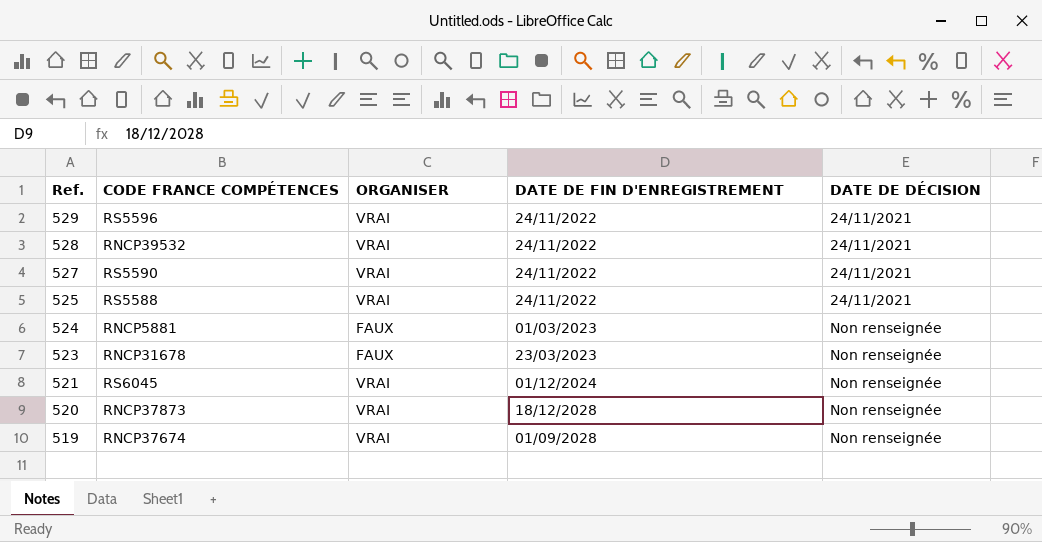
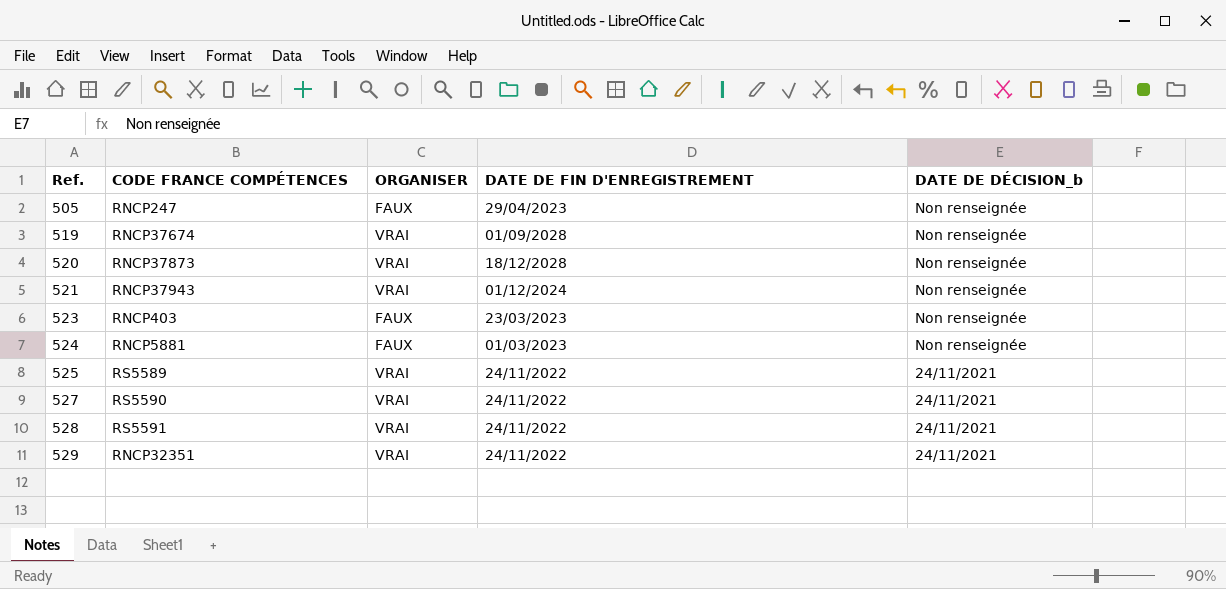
row order: Ref. descending -> Ref. ascending
column name: DATE DE DÉCISION -> DATE DE DÉCISION_b
row 505: none -> RNCP247 | FAUX | 29/04/2023 | Non renseignée
521 | CODE FRANCE COMPÉTENCES: RS6045 -> RNCP37943
523 | CODE FRANCE COMPÉTENCES: RNCP31678 -> RNCP403
525 | CODE FRANCE COMPÉTENCES: RS5588 -> RS5589
528 | CODE FRANCE COMPÉTENCES: RNCP39532 -> RS5591
529 | CODE FRANCE COMPÉTENCES: RS5596 -> RNCP32351

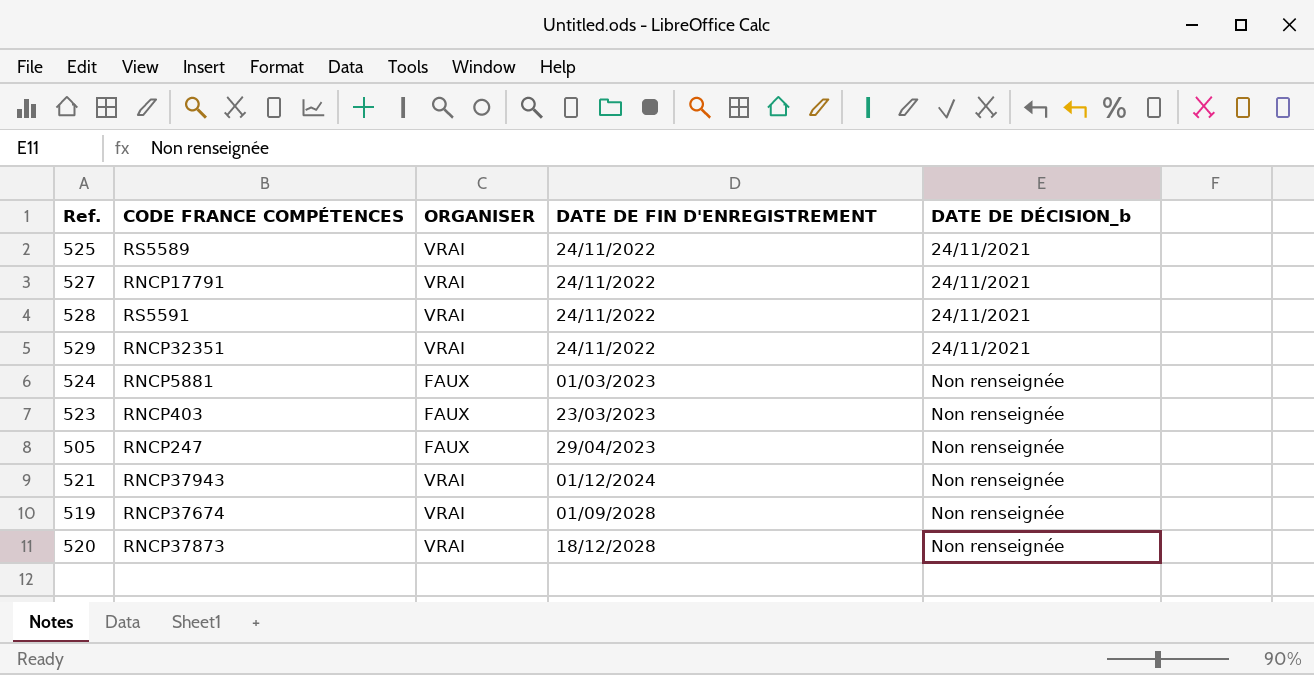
row order: Ref. ascending -> DATE DE FIN D'ENREGISTREMENT ascending
527 | CODE FRANCE COMPÉTENCES: RS5590 -> RNCP17791

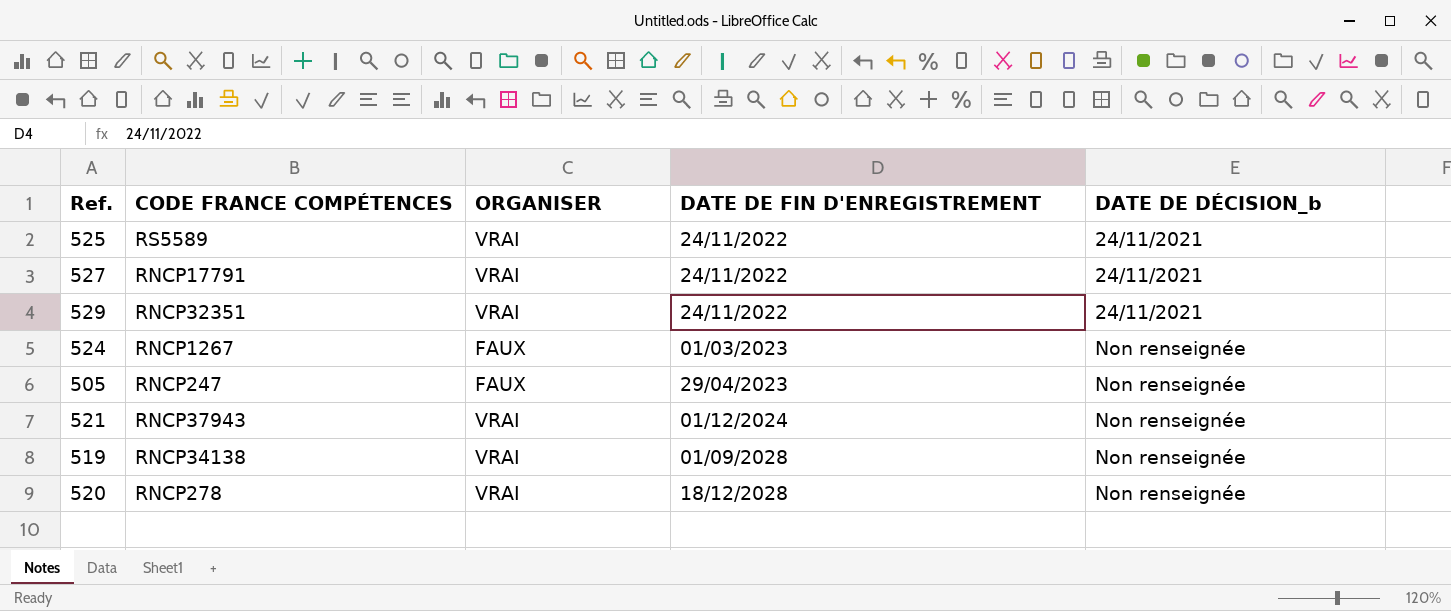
row 528: RS5591 | VRAI | 24/11/2022 | 24/11/2021 -> none
row 523: RNCP403 | FAUX | 23/03/2023 | Non renseignée -> none
524 | CODE FRANCE COMPÉTENCES: RNCP5881 -> RNCP1267
519 | CODE FRANCE COMPÉTENCES: RNCP37674 -> RNCP34138
520 | CODE FRANCE COMPÉTENCES: RNCP37873 -> RNCP278

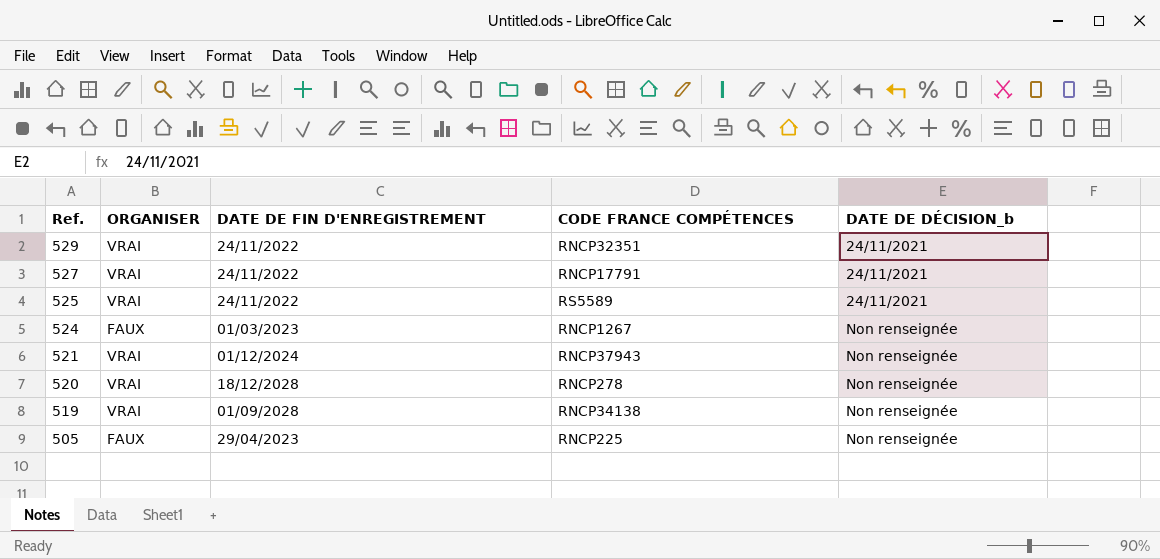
row order: DATE DE FIN D'ENREGISTREMENT ascending -> Ref. descending
column CODE FRANCE COMPÉTENCES | position: 2 -> 4
505 | CODE FRANCE COMPÉTENCES: RNCP247 -> RNCP225

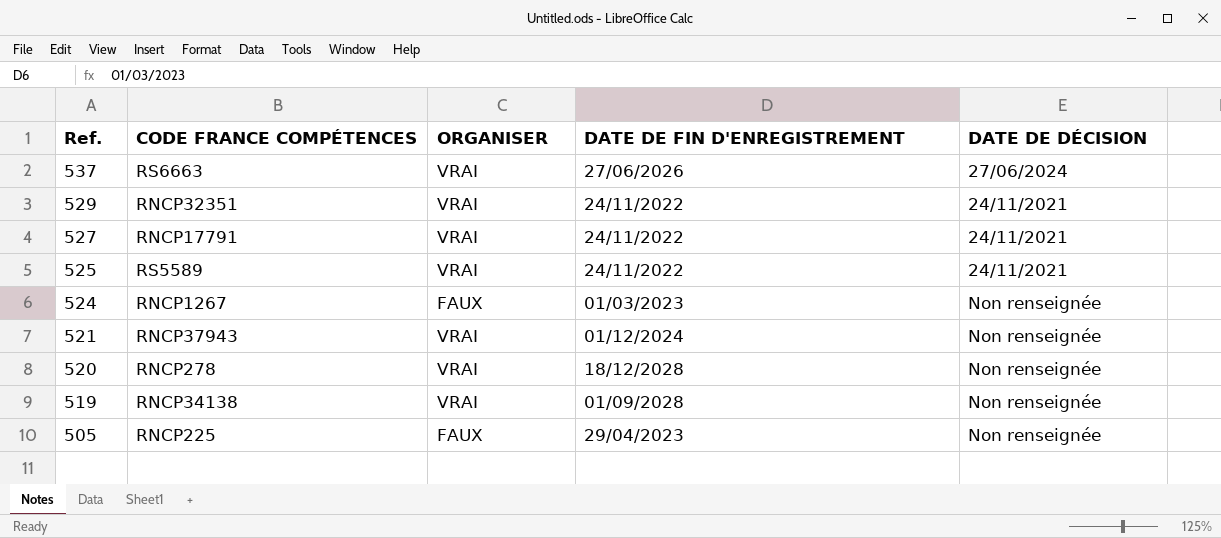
column CODE FRANCE COMPÉTENCES | position: 4 -> 2
column name: DATE DE DÉCISION_b -> DATE DE DÉCISION
row 537: none -> RS6663 | VRAI | 27/06/2026 | 27/06/2024

